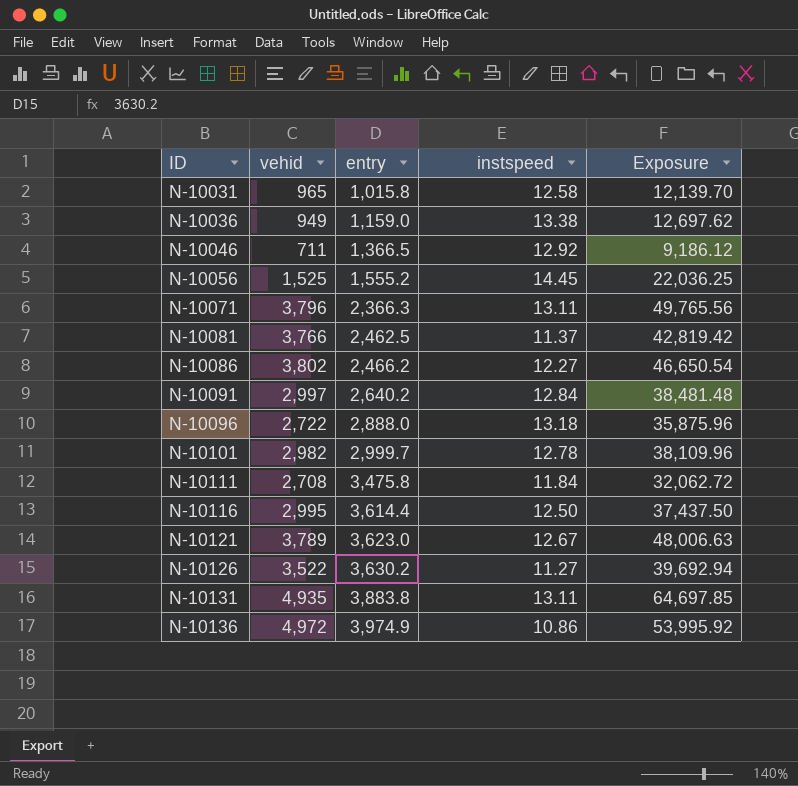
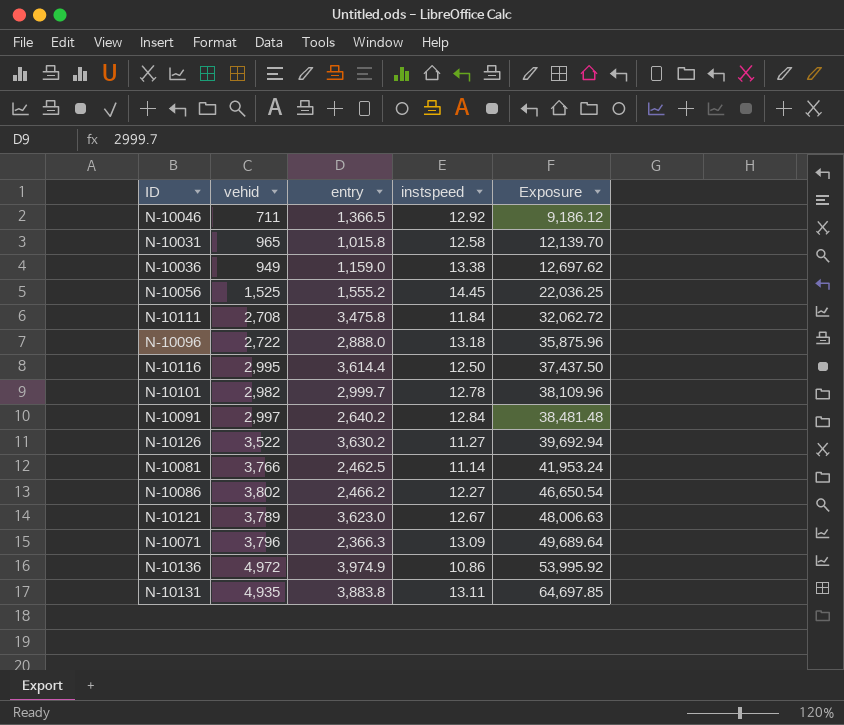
row order: ID ascending -> Exposure ascending
N-10081 | instspeed: 11.37 -> 11.14
N-10081 | Exposure: 42,819.42 -> 41,953.24
N-10071 | instspeed: 13.11 -> 13.09
N-10071 | Exposure: 49,765.56 -> 49,689.64

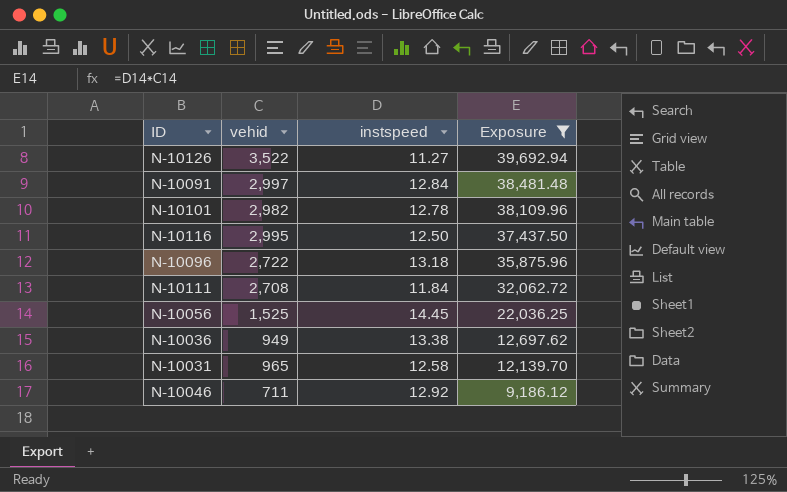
filter: none -> Exposure <= 39,692.94
row order: Exposure ascending -> Exposure descending
column entry | position: 3 -> none

